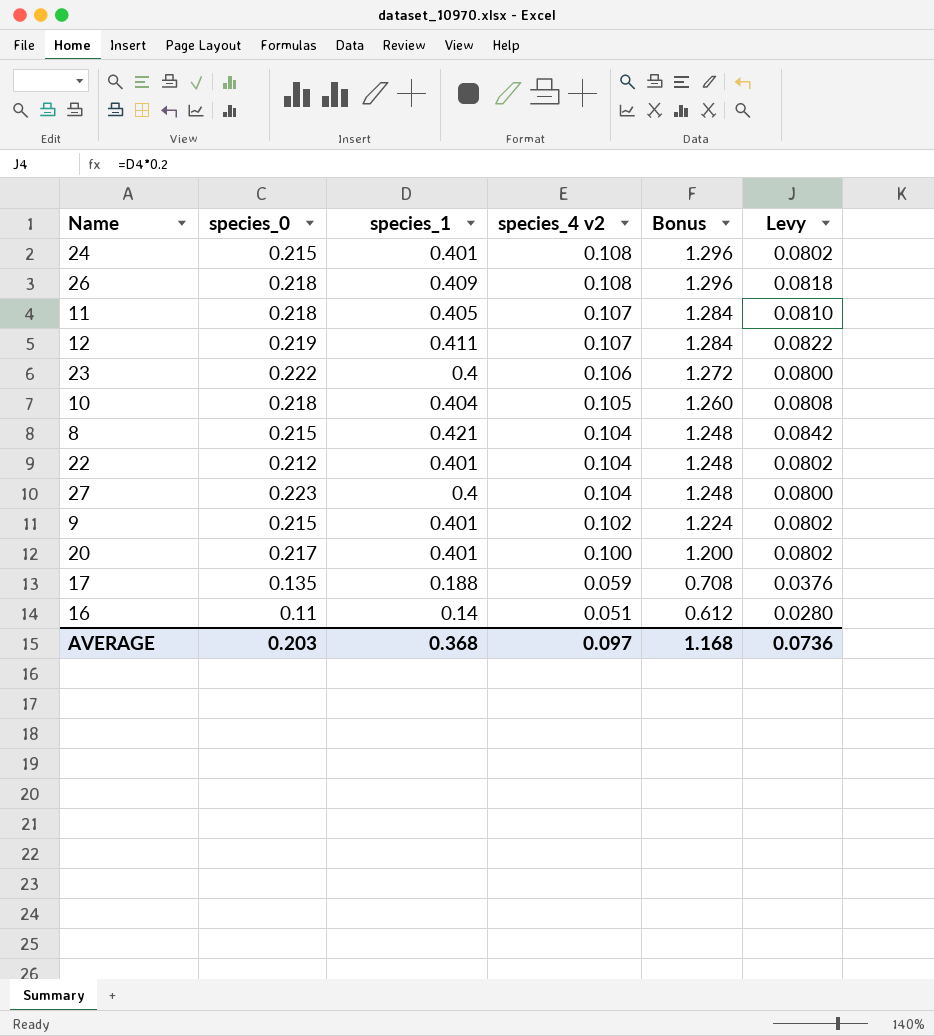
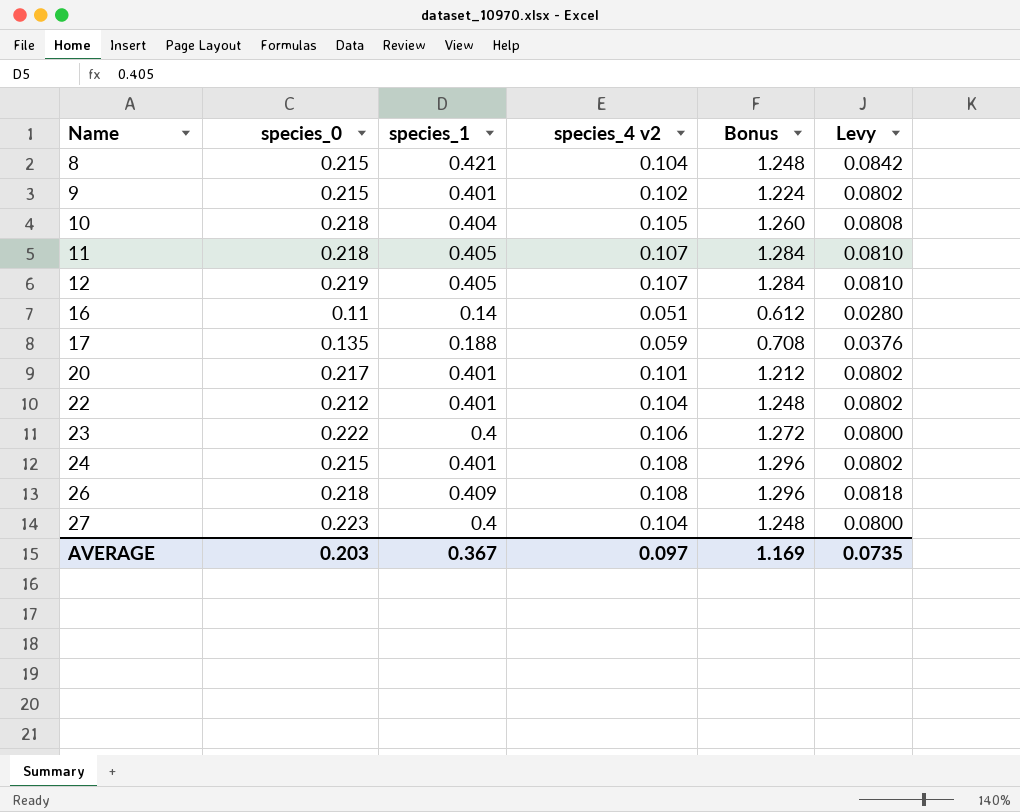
row order: species_4 v2 descending -> Name ascending
12 | species_1: 0.411 -> 0.405
12 | Levy: 0.0822 -> 0.0810
20 | species_4 v2: 0.100 -> 0.101
20 | Bonus: 1.200 -> 1.212
AVERAGE | species_1: 0.368 -> 0.367
AVERAGE | Bonus: 1.168 -> 1.169
AVERAGE | Levy: 0.0736 -> 0.0735

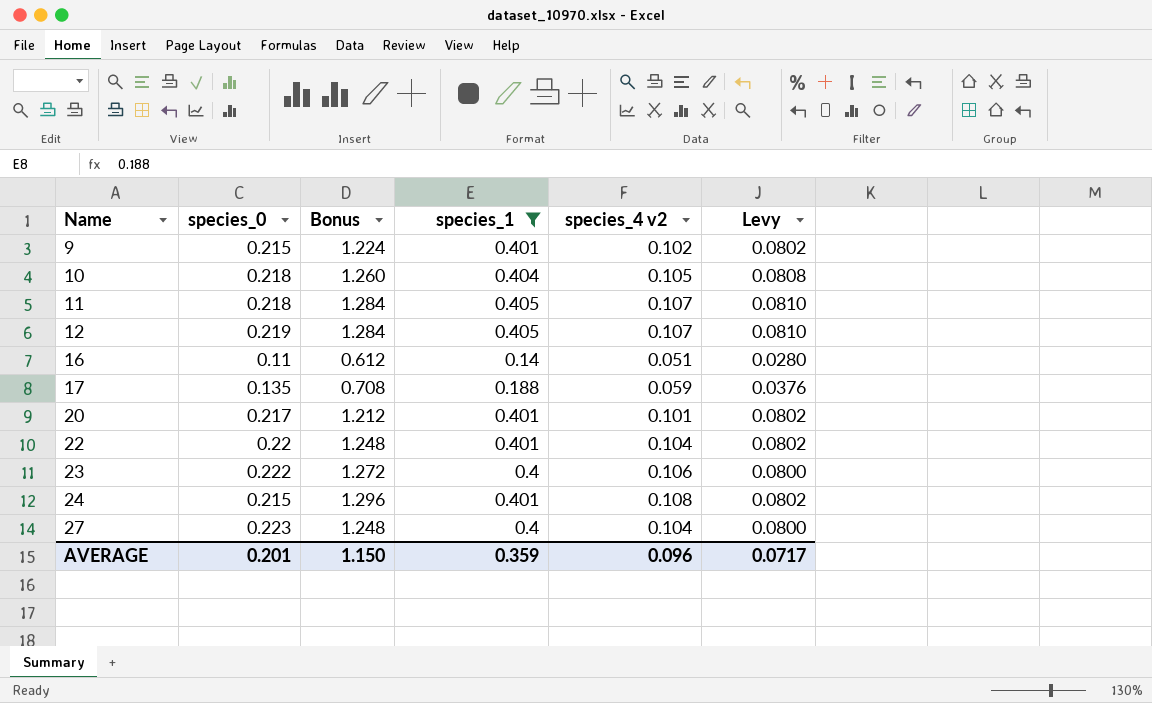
filter: none -> species_1 <= 0.405
column Bonus | position: 5 -> 3
22 | species_0: 0.212 -> 0.22
AVERAGE | species_0: 0.203 -> 0.201
AVERAGE | Bonus: 1.169 -> 1.150
AVERAGE | species_1: 0.367 -> 0.359
AVERAGE | species_4 v2: 0.097 -> 0.096
AVERAGE | Levy: 0.0735 -> 0.0717

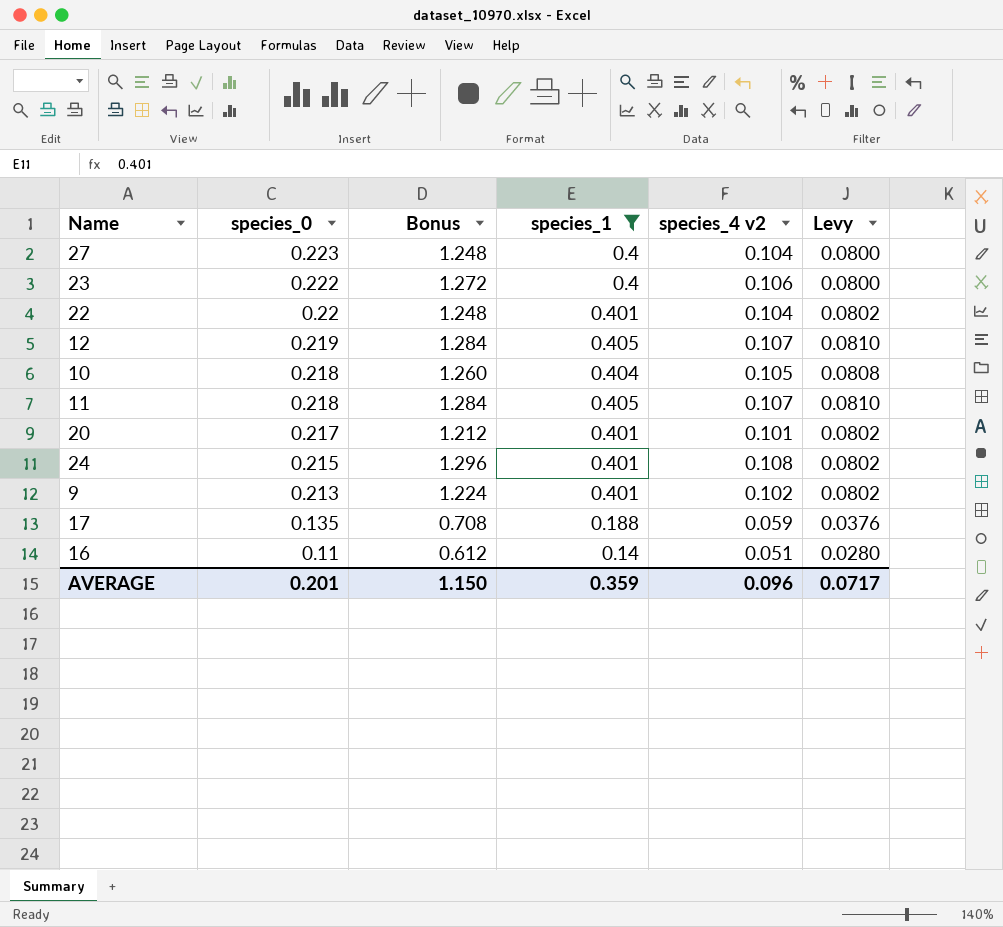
row order: Name ascending -> species_0 descending
9 | species_0: 0.215 -> 0.213

